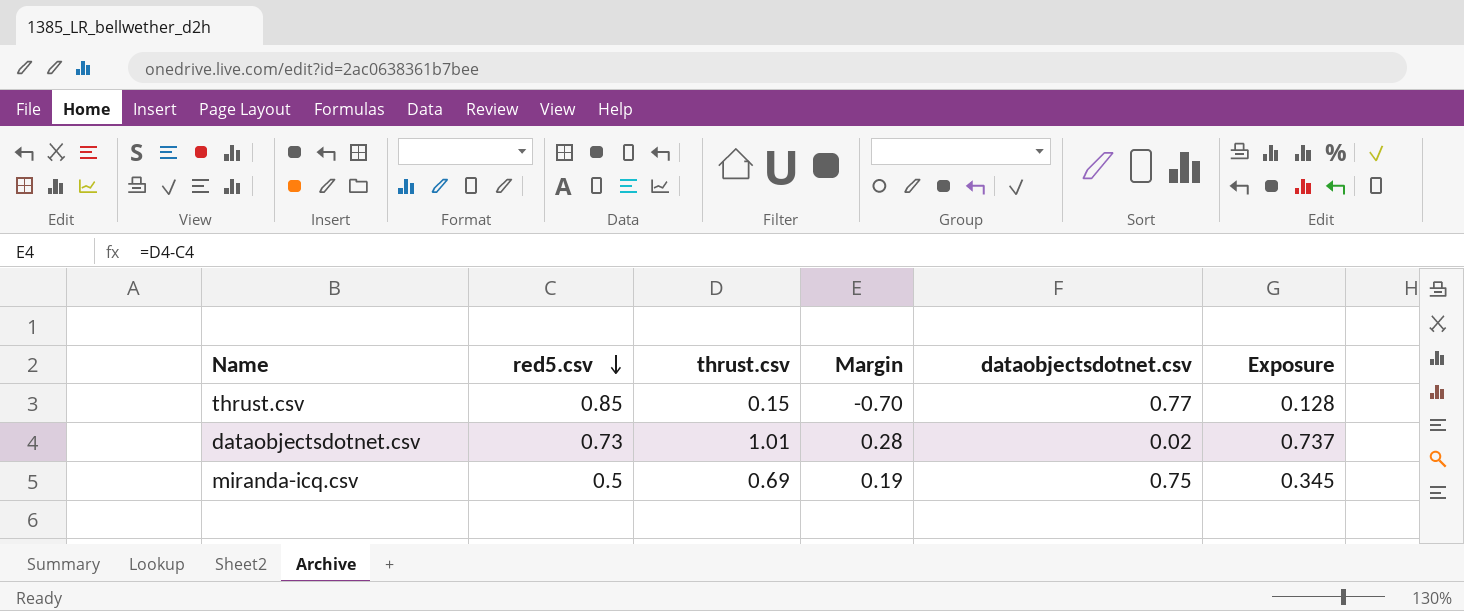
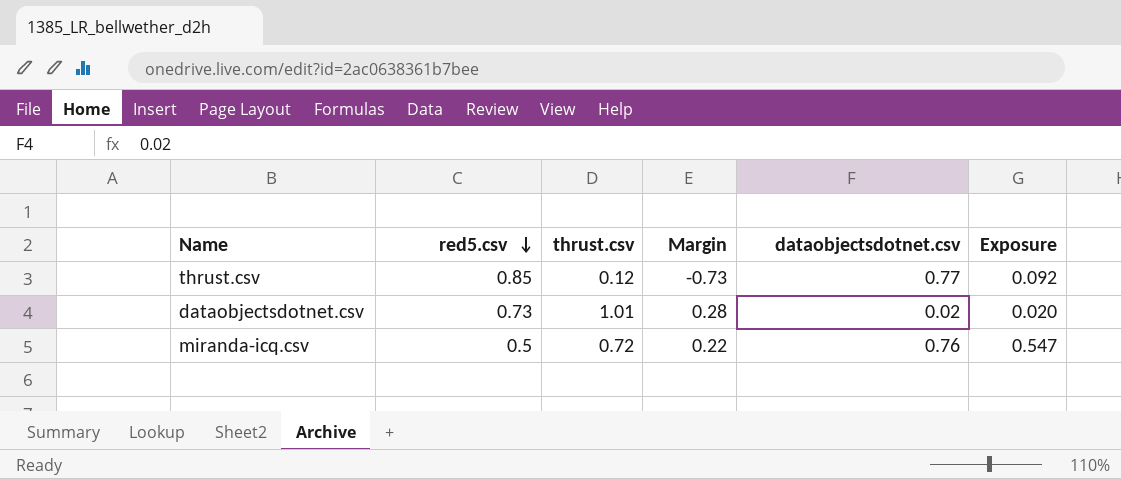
column Exposure | formula: [red5.csv] * [thrust.csv] -> [thrust.csv] * [dataobjectsdotnet.csv]
thrust.csv | thrust.csv: 0.15 -> 0.12
thrust.csv | Margin: -0.70 -> -0.73
miranda-icq.csv | thrust.csv: 0.69 -> 0.72
miranda-icq.csv | Margin: 0.19 -> 0.22
miranda-icq.csv | dataobjectsdotnet.csv: 0.75 -> 0.76

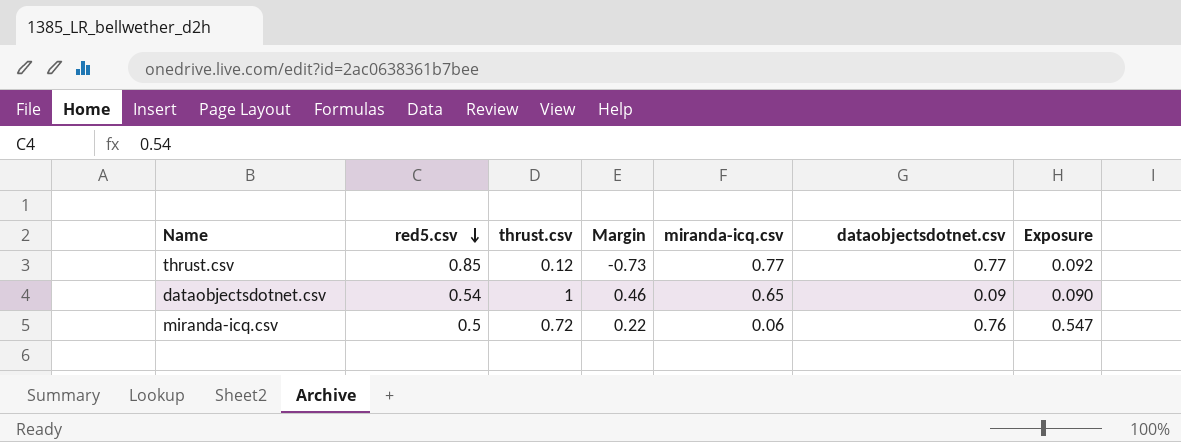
column miranda-icq.csv | position: none -> 5
dataobjectsdotnet.csv | red5.csv: 0.73 -> 0.54
dataobjectsdotnet.csv | thrust.csv: 1.01 -> 1
dataobjectsdotnet.csv | Margin: 0.28 -> 0.46
dataobjectsdotnet.csv | dataobjectsdotnet.csv: 0.02 -> 0.09
dataobjectsdotnet.csv | Exposure: 0.020 -> 0.090

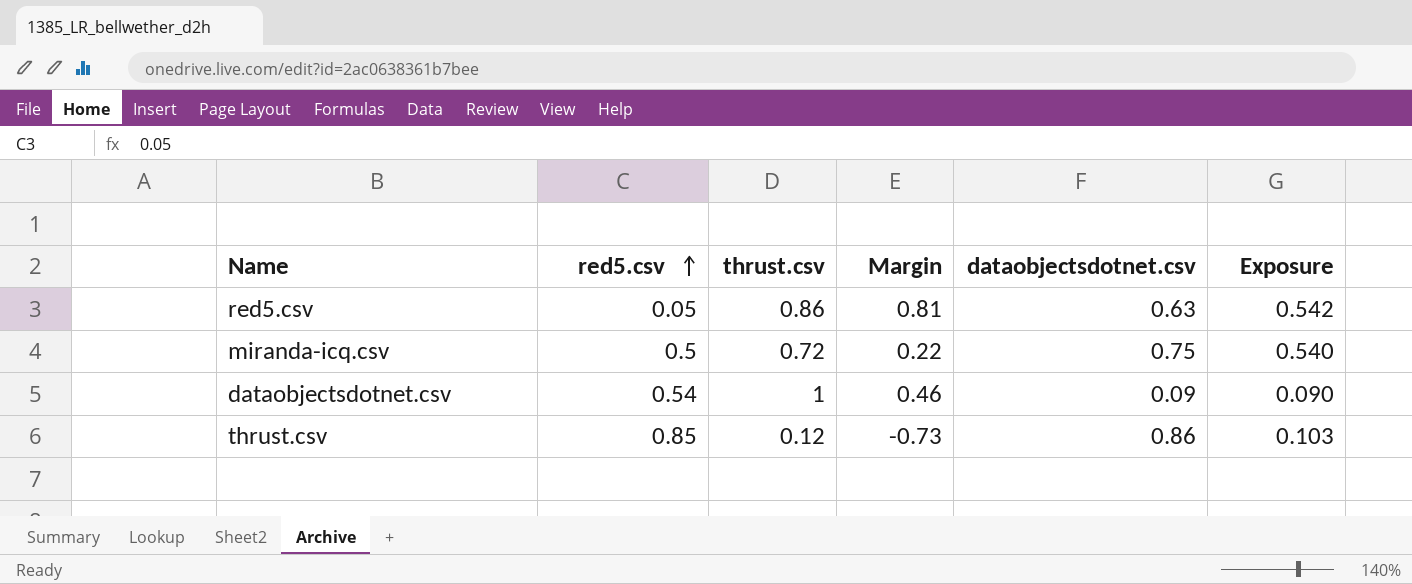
row order: red5.csv descending -> red5.csv ascending
column miranda-icq.csv | position: 5 -> none
row red5.csv: none -> 0.05 | 0.86 | 0.81 | 0.63 | 0.542
miranda-icq.csv | dataobjectsdotnet.csv: 0.76 -> 0.75
miranda-icq.csv | Exposure: 0.547 -> 0.540
thrust.csv | dataobjectsdotnet.csv: 0.77 -> 0.86
thrust.csv | Exposure: 0.092 -> 0.103

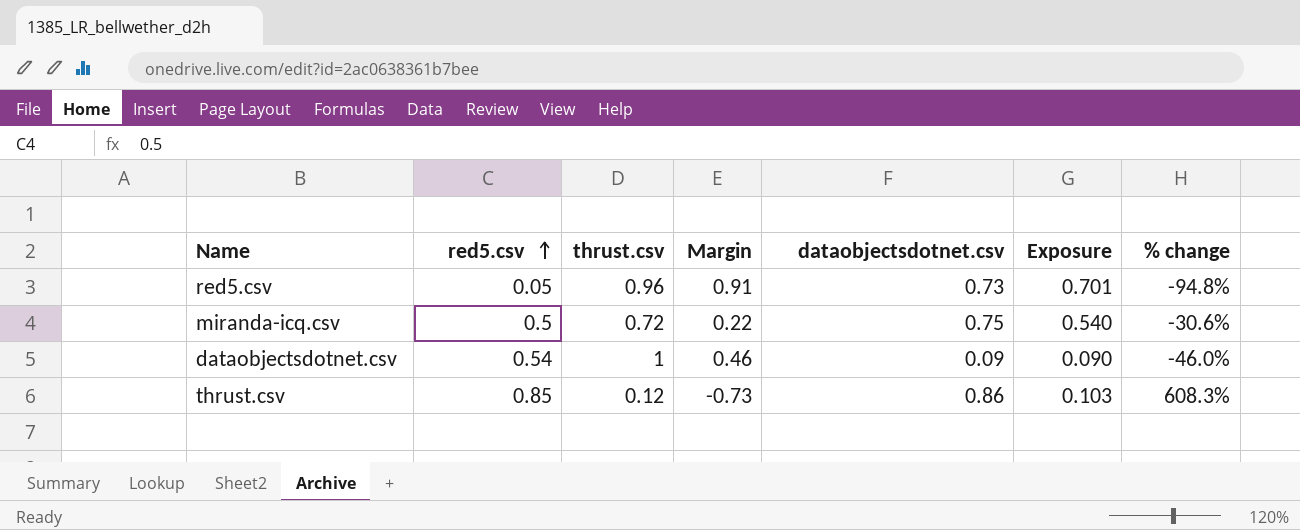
column % change | formula: none -> ([red5.csv] - [thrust.csv]) / [thrust.csv]
red5.csv | thrust.csv: 0.86 -> 0.96
red5.csv | Margin: 0.81 -> 0.91
red5.csv | dataobjectsdotnet.csv: 0.63 -> 0.73
red5.csv | Exposure: 0.542 -> 0.701

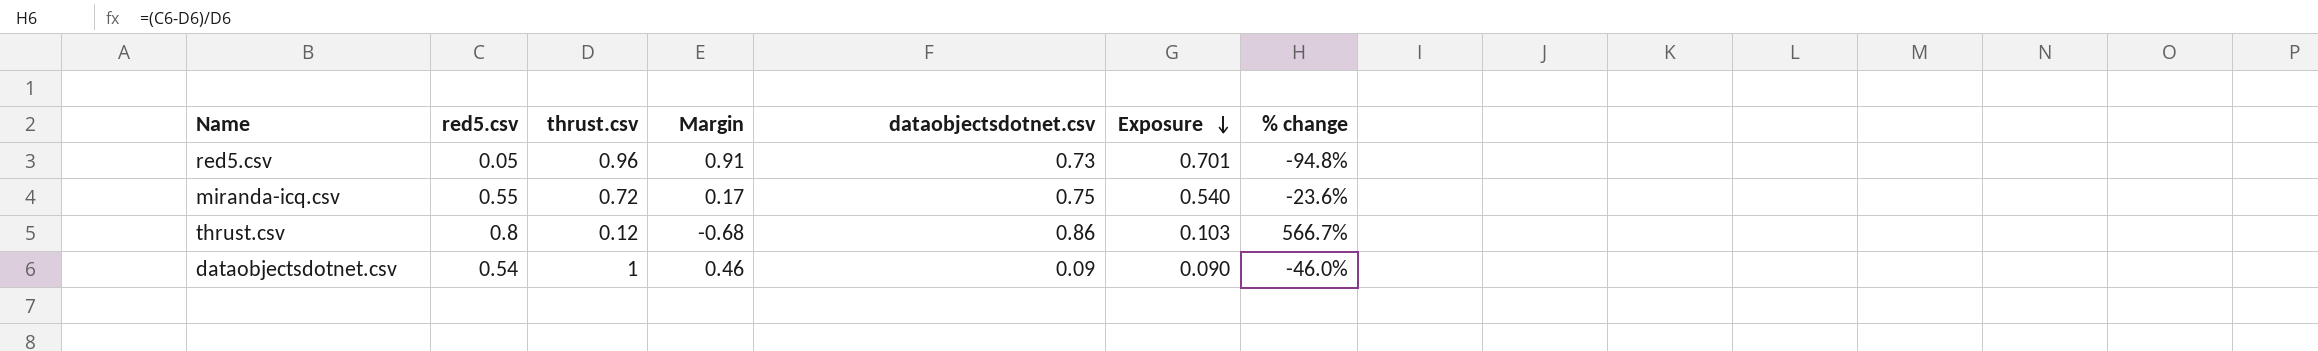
row order: red5.csv ascending -> Exposure descending
miranda-icq.csv | red5.csv: 0.5 -> 0.55
miranda-icq.csv | Margin: 0.22 -> 0.17
miranda-icq.csv | % change: -30.6% -> -23.6%
thrust.csv | red5.csv: 0.85 -> 0.8
thrust.csv | Margin: -0.73 -> -0.68
thrust.csv | % change: 608.3% -> 566.7%

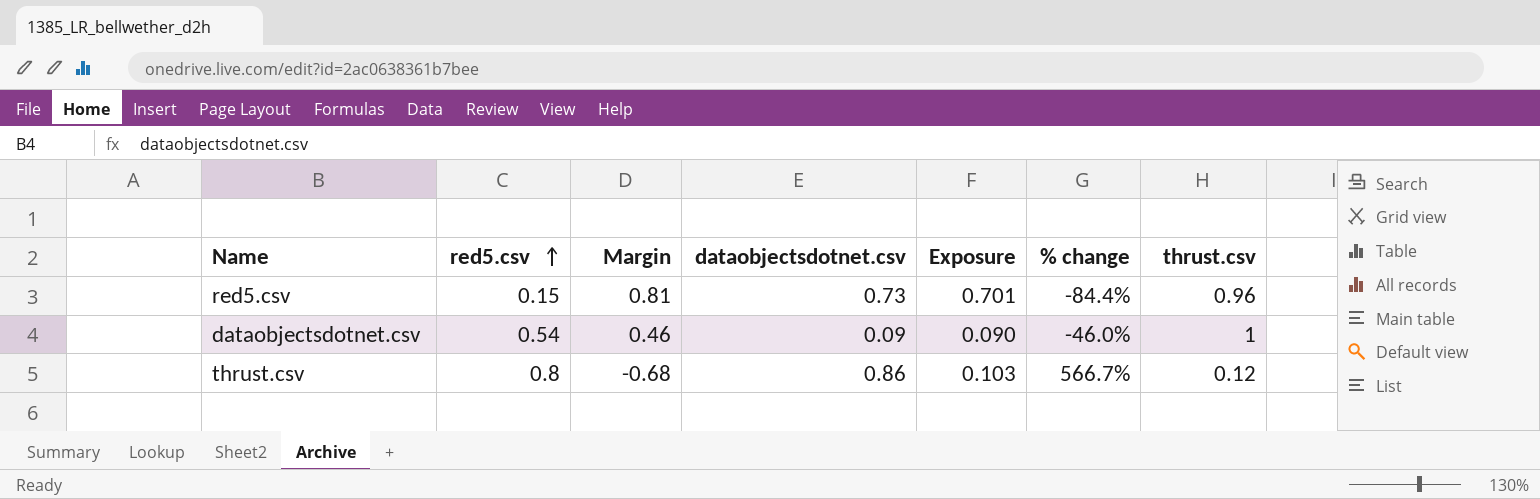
row order: Exposure descending -> red5.csv ascending
column thrust.csv | position: 3 -> 7
row miranda-icq.csv: 0.55 | 0.72 | 0.17 | 0.75 | 0.540 | -23.6% -> none
red5.csv | red5.csv: 0.05 -> 0.15
red5.csv | Margin: 0.91 -> 0.81
red5.csv | % change: -94.8% -> -84.4%

